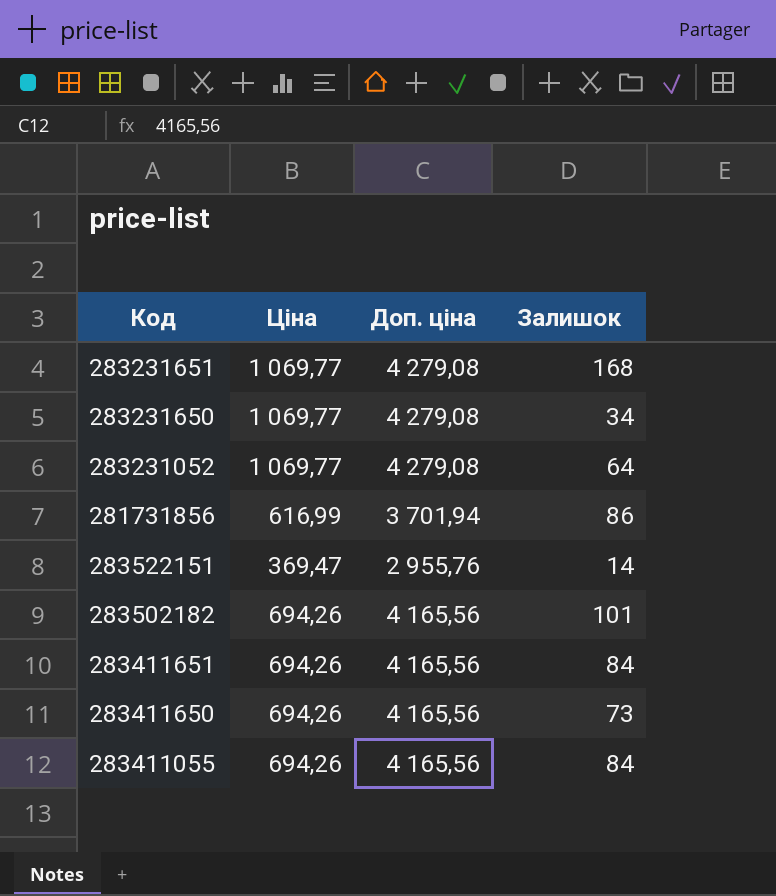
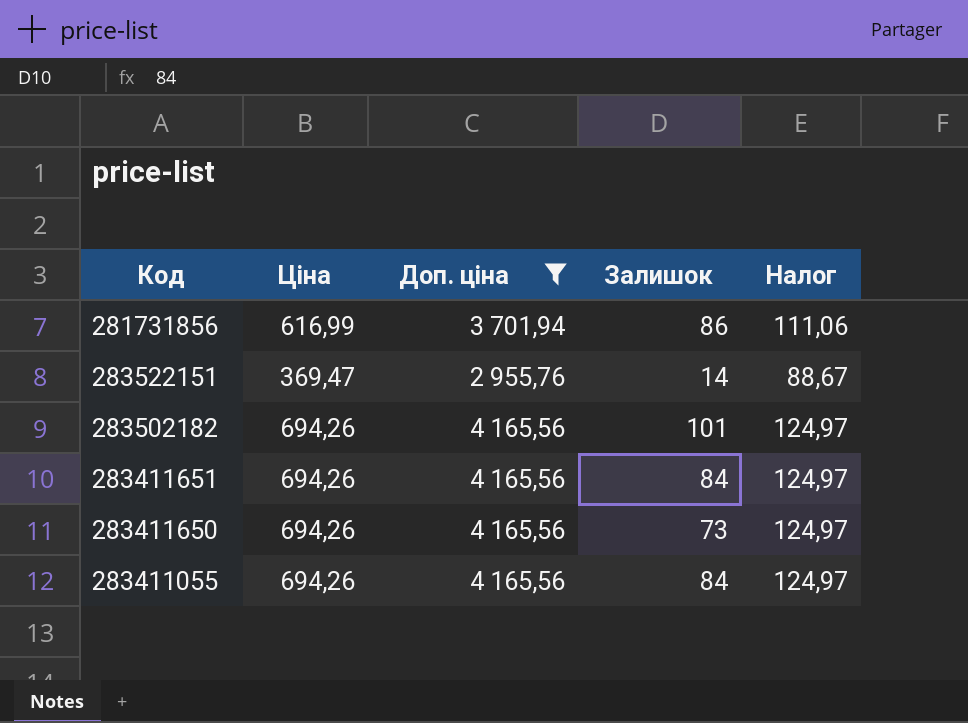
filter: none -> Доп. ціна != 4 279,08
column Налог | formula: none -> [Доп. ціна] * 0,03

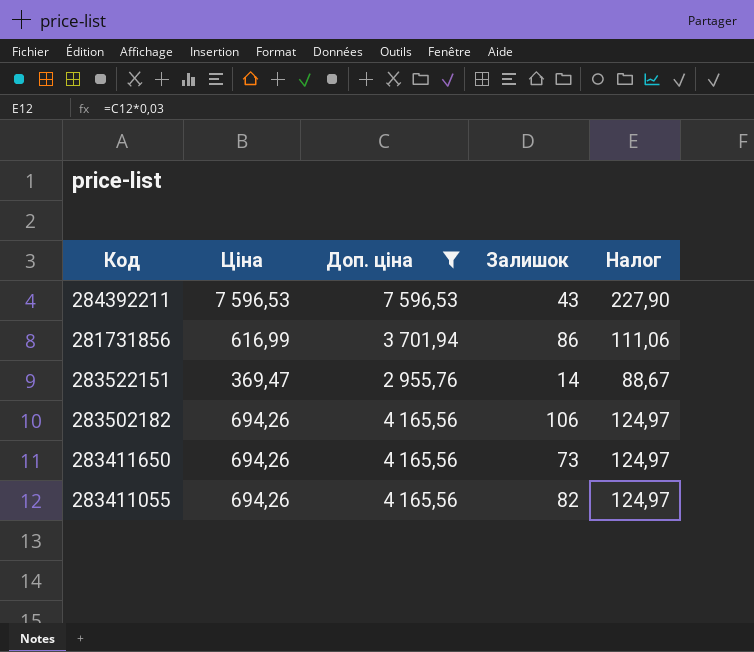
row 283411651: 694,26 | 4 165,56 | 84 | 124,97 -> none
row 284392211: none -> 7 596,53 | 7 596,53 | 43 | 227,90
283502182 | Залишок: 101 -> 106
283411055 | Залишок: 84 -> 82

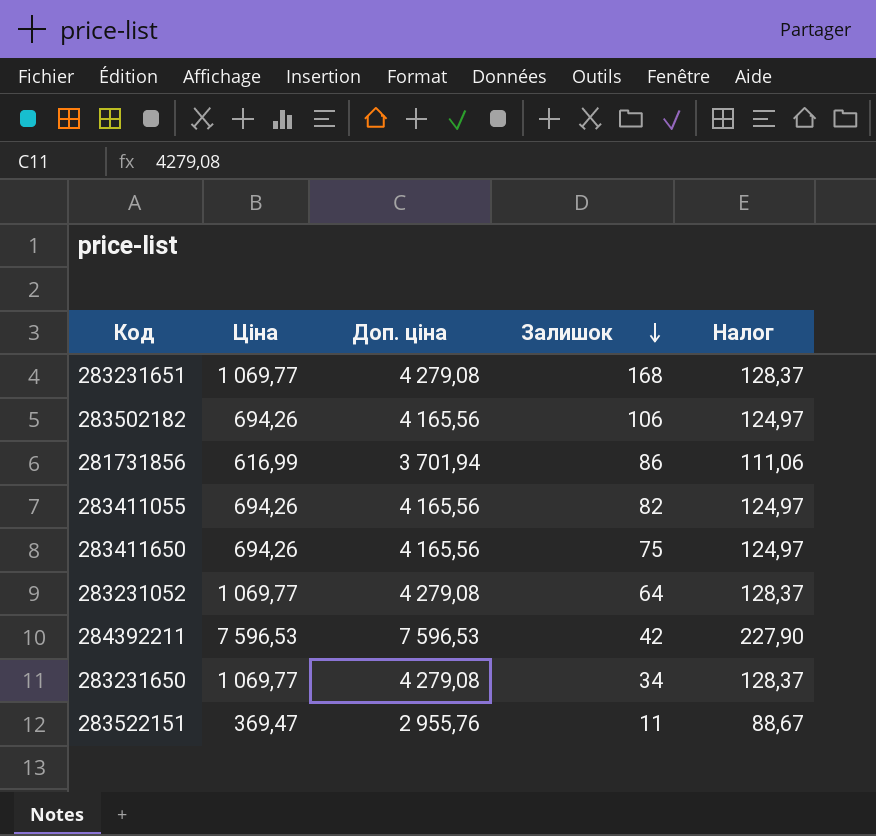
filter: Доп. ціна != 4 279,08 -> none
row order: none -> Залишок descending
283411650 | Залишок: 73 -> 75
284392211 | Залишок: 43 -> 42
283522151 | Залишок: 14 -> 11

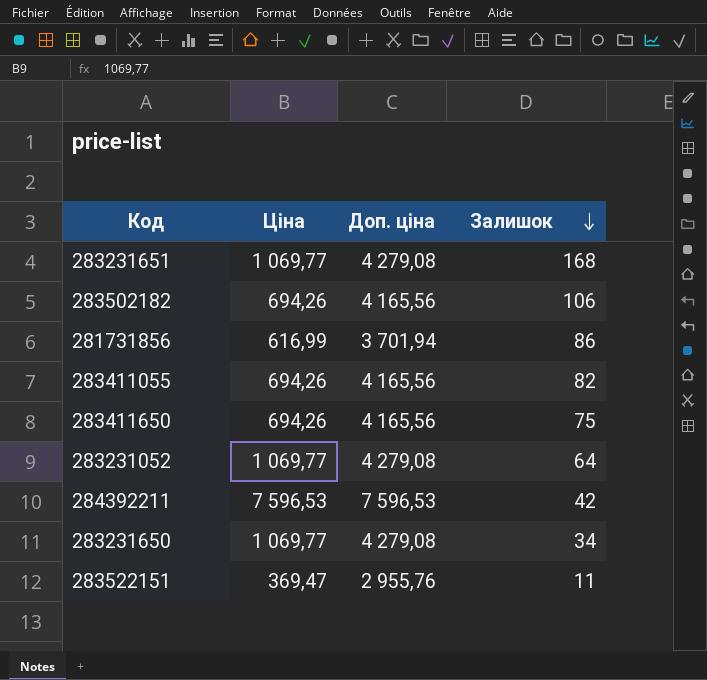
column Налог | formula: [Доп. ціна] * 0,03 -> none

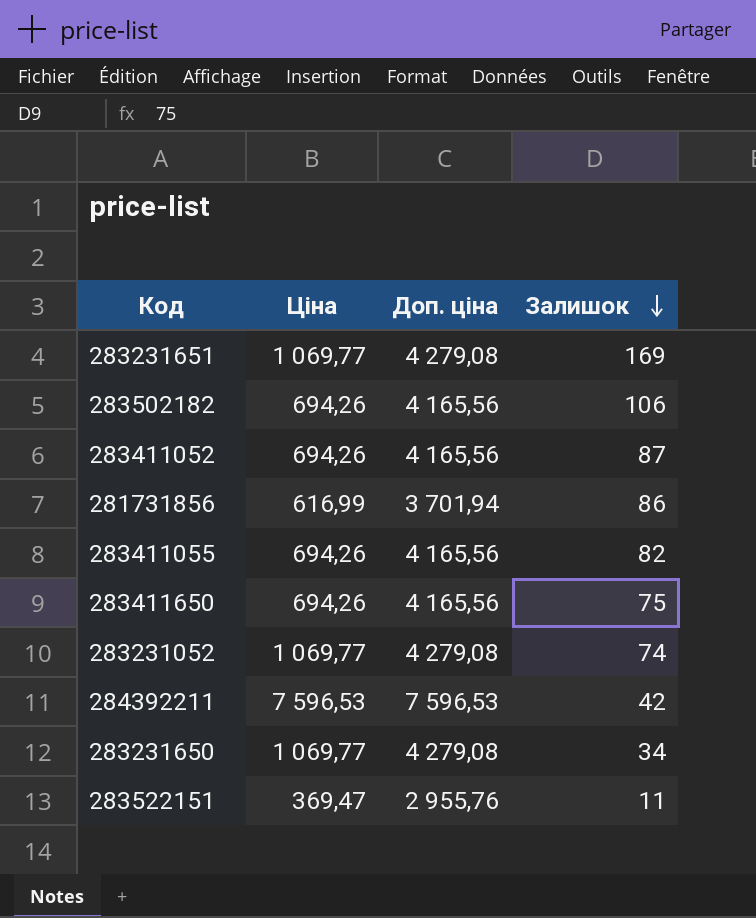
283231651 | Залишок: 168 -> 169
row 283411052: none -> 694,26 | 4 165,56 | 87
283231052 | Залишок: 64 -> 74

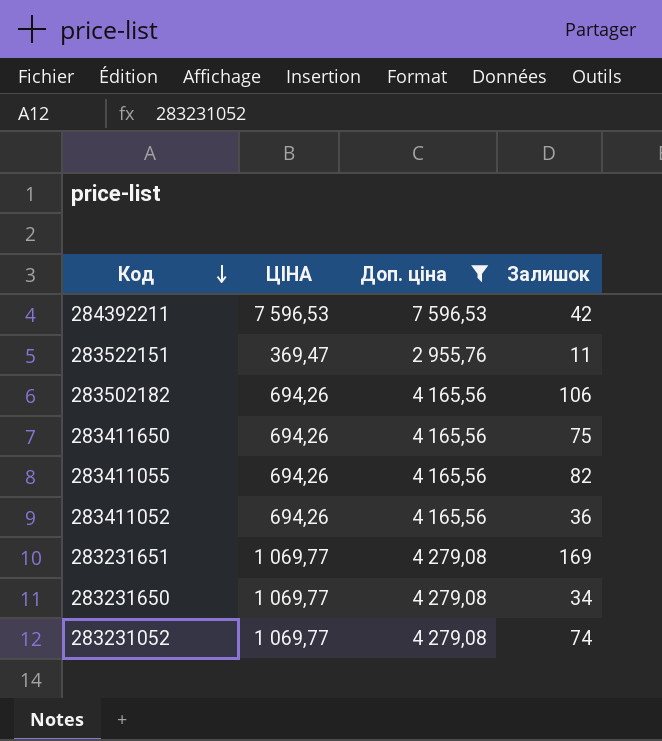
filter: none -> Доп. ціна != 3 701,94
row order: Залишок descending -> Код descending
column name: Ціна -> ЦІНА
283411052 | Залишок: 87 -> 36

